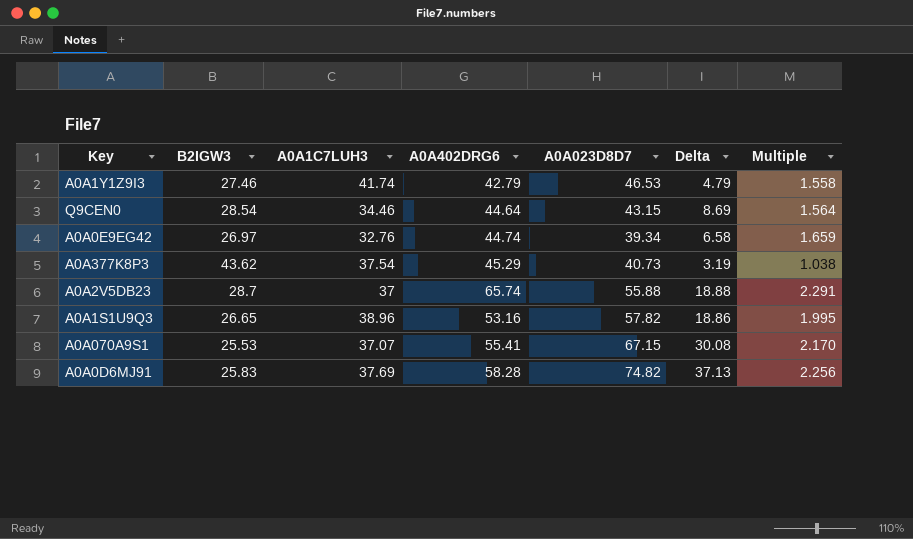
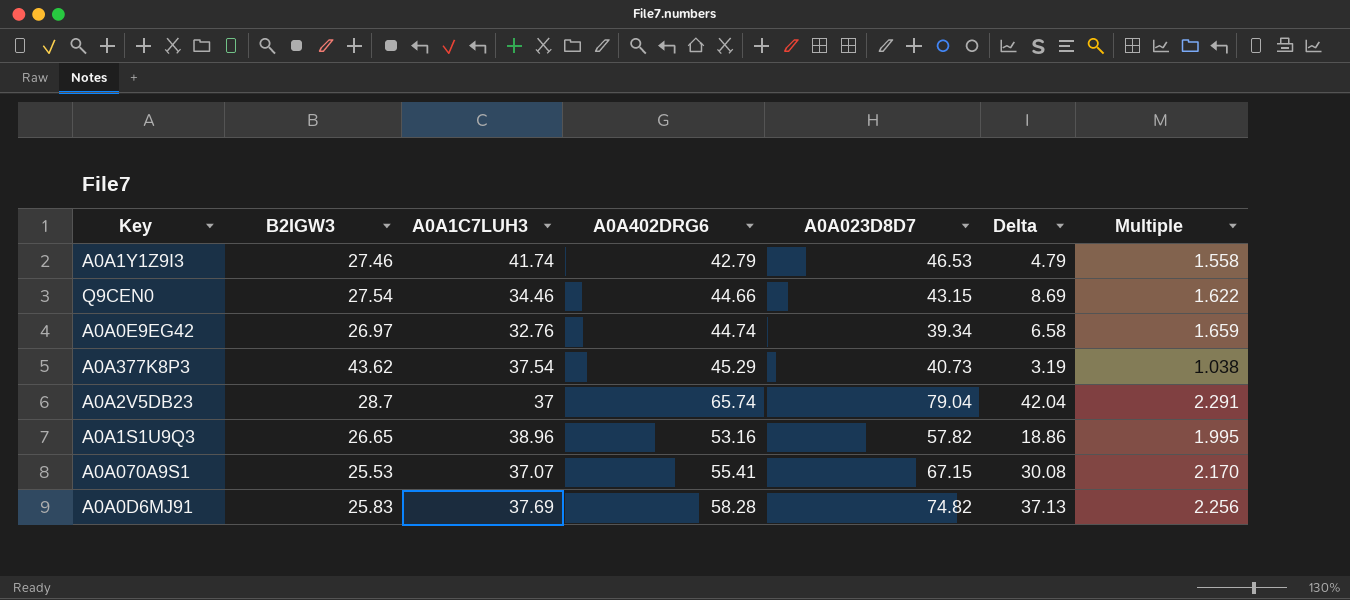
Q9CEN0 | B2IGW3: 28.54 -> 27.54
Q9CEN0 | A0A402DRG6: 44.64 -> 44.66
Q9CEN0 | Multiple: 1.564 -> 1.622
A0A2V5DB23 | A0A023D8D7: 55.88 -> 79.04
A0A2V5DB23 | Delta: 18.88 -> 42.04

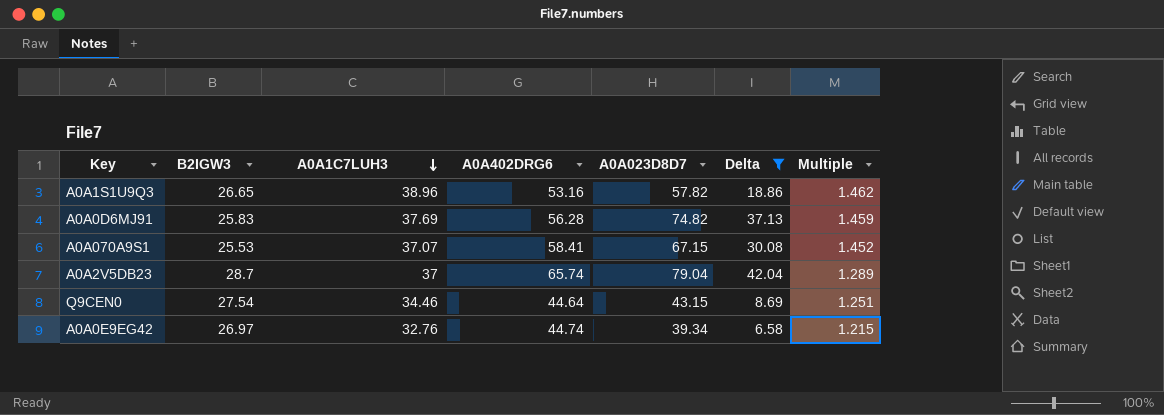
filter: none -> Delta >= 6.58
row order: none -> A0A1C7LUH3 descending
column Multiple | formula: [A0A402DRG6] / [B2IGW3] -> [A0A1C7LUH3] / [B2IGW3]
A0A0D6MJ91 | A0A402DRG6: 58.28 -> 56.28
A0A070A9S1 | A0A402DRG6: 55.41 -> 58.41
Q9CEN0 | A0A402DRG6: 44.66 -> 44.64

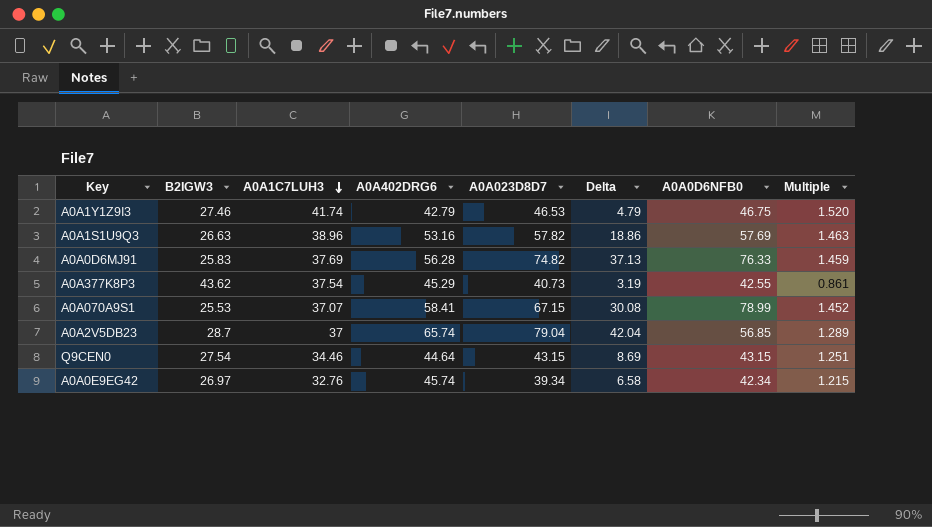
filter: Delta >= 6.58 -> none
column A0A0D6NFB0 | position: none -> 7
A0A1S1U9Q3 | B2IGW3: 26.65 -> 26.63
A0A1S1U9Q3 | Multiple: 1.462 -> 1.463
A0A0E9EG42 | A0A402DRG6: 44.74 -> 45.74

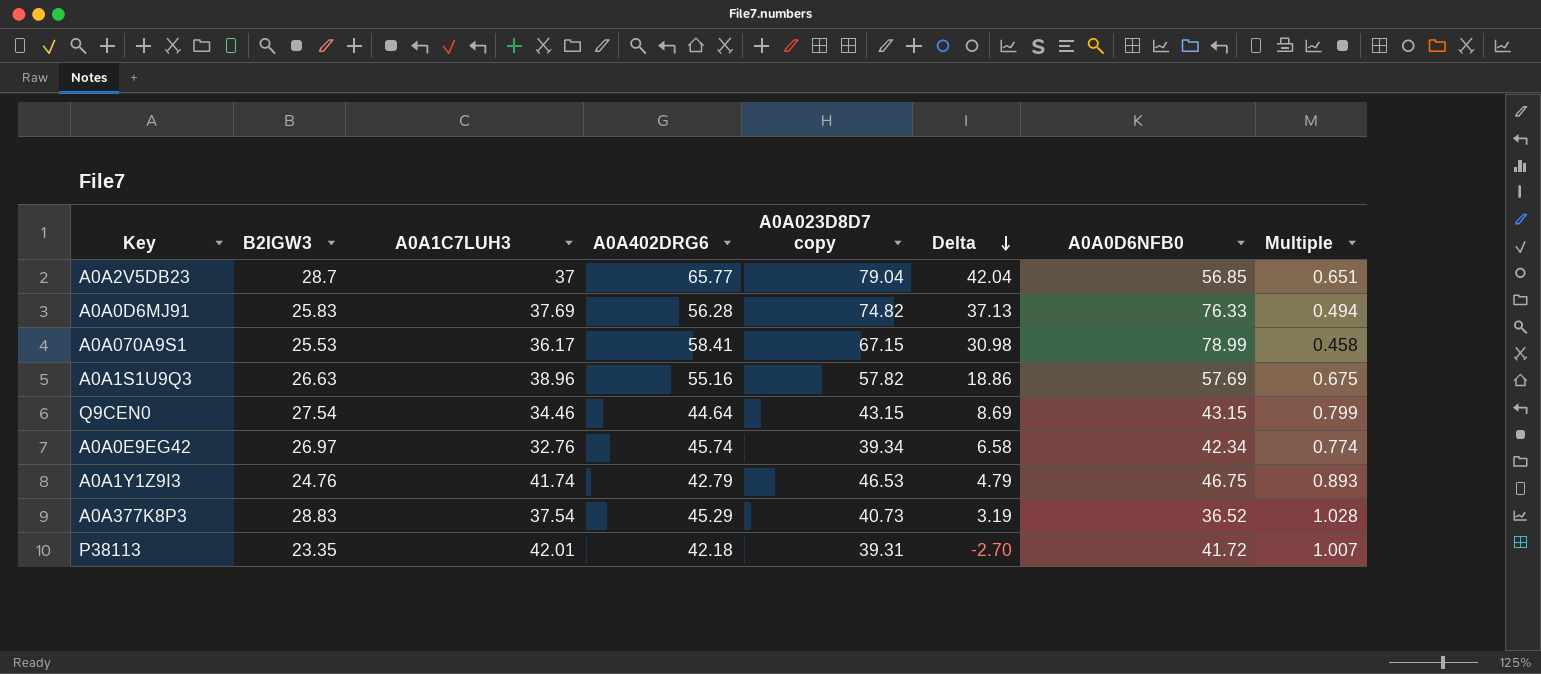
row order: A0A1C7LUH3 descending -> Delta descending
column name: A0A023D8D7 -> A0A023D8D7 copy
column Multiple | formula: [A0A1C7LUH3] / [B2IGW3] -> [A0A1C7LUH3] / [A0A0D6NFB0]
A0A2V5DB23 | A0A402DRG6: 65.74 -> 65.77
A0A070A9S1 | A0A1C7LUH3: 37.07 -> 36.17
A0A070A9S1 | Delta: 30.08 -> 30.98
A0A1S1U9Q3 | A0A402DRG6: 53.16 -> 55.16
A0A1Y1Z9I3 | B2IGW3: 27.46 -> 24.76
A0A377K8P3 | B2IGW3: 43.62 -> 28.83
A0A377K8P3 | A0A0D6NFB0: 42.55 -> 36.52
row P38113: none -> 23.35 | 42.01 | 42.18 | 39.31 | -2.70 | 41.72 | 1.007

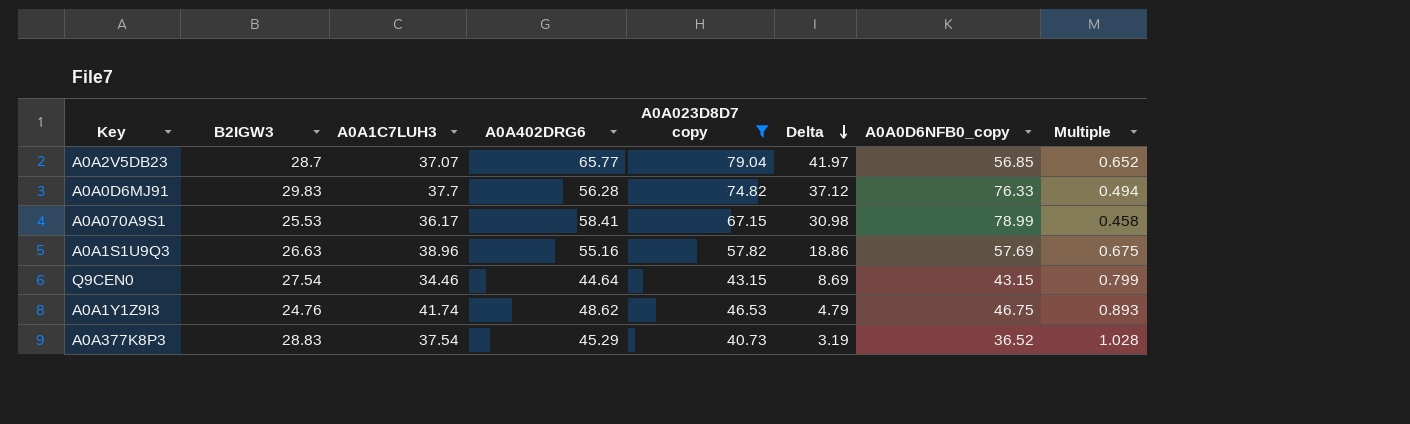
filter: none -> A0A023D8D7 copy >= 40.73
column name: A0A0D6NFB0 -> A0A0D6NFB0_copy
A0A2V5DB23 | A0A1C7LUH3: 37 -> 37.07
A0A2V5DB23 | Delta: 42.04 -> 41.97
A0A2V5DB23 | Multiple: 0.651 -> 0.652
A0A0D6MJ91 | B2IGW3: 25.83 -> 29.83
A0A0D6MJ91 | A0A1C7LUH3: 37.69 -> 37.7
A0A0D6MJ91 | Delta: 37.13 -> 37.12
A0A1Y1Z9I3 | A0A402DRG6: 42.79 -> 48.62

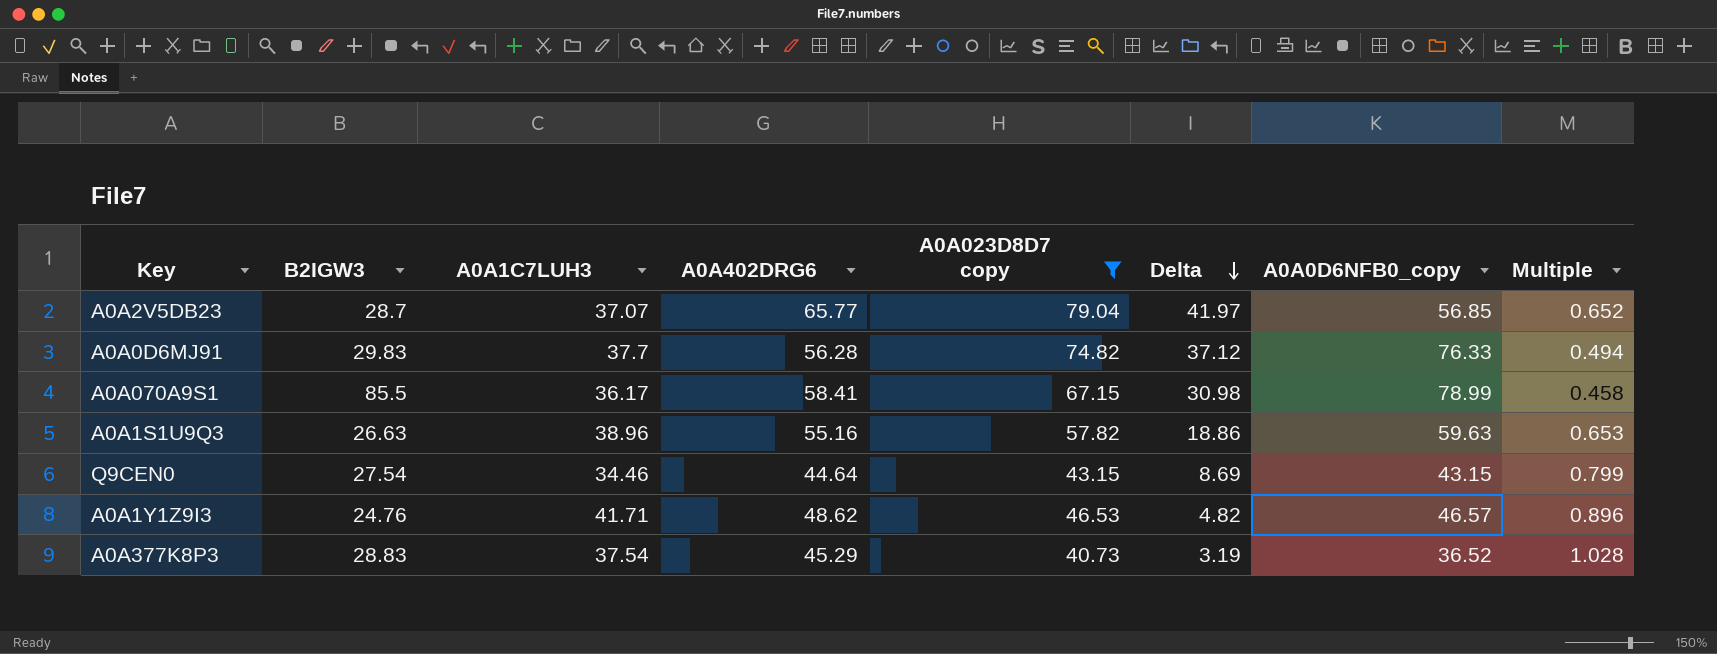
A0A070A9S1 | B2IGW3: 25.53 -> 85.5
A0A1S1U9Q3 | A0A0D6NFB0_copy: 57.69 -> 59.63
A0A1S1U9Q3 | Multiple: 0.675 -> 0.653
A0A1Y1Z9I3 | A0A1C7LUH3: 41.74 -> 41.71
A0A1Y1Z9I3 | Delta: 4.79 -> 4.82
A0A1Y1Z9I3 | A0A0D6NFB0_copy: 46.75 -> 46.57
A0A1Y1Z9I3 | Multiple: 0.893 -> 0.896

